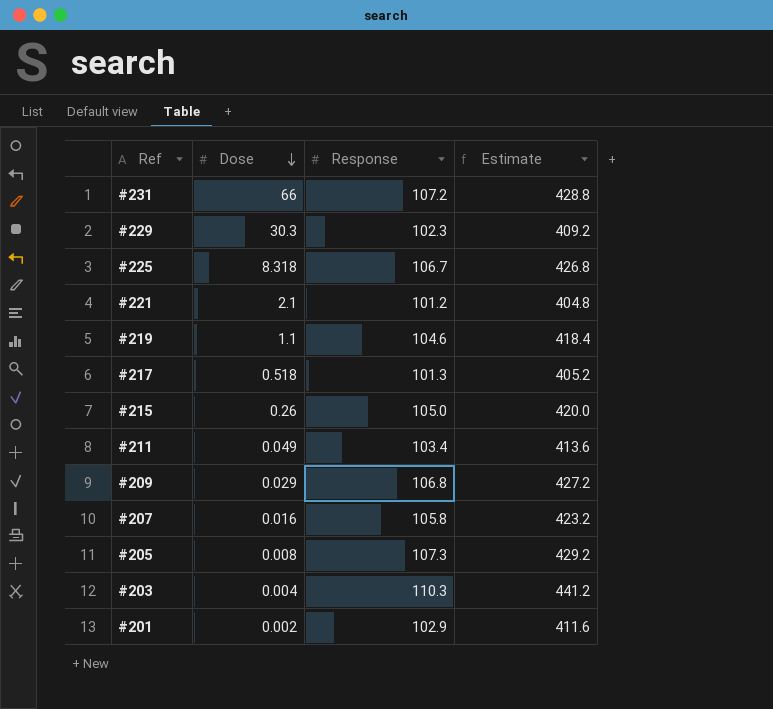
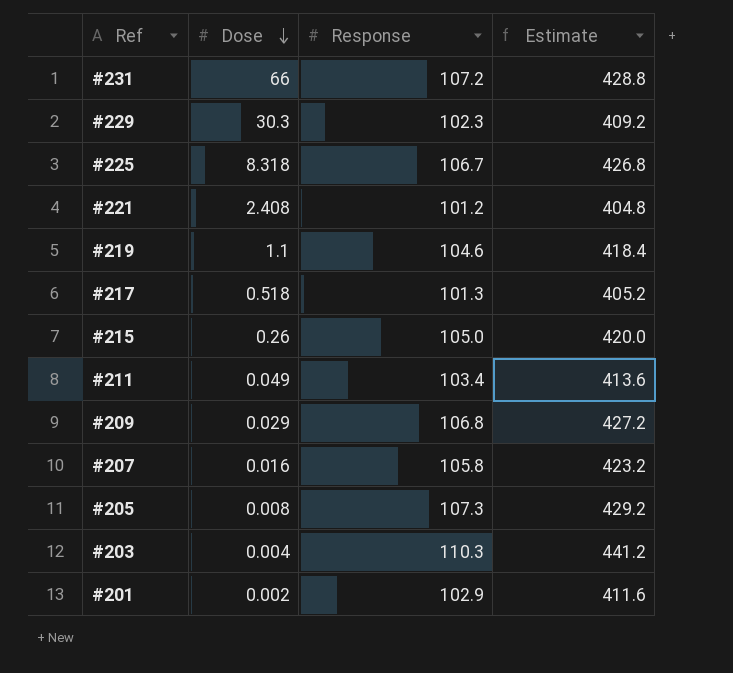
#221 | Dose: 2.1 -> 2.408

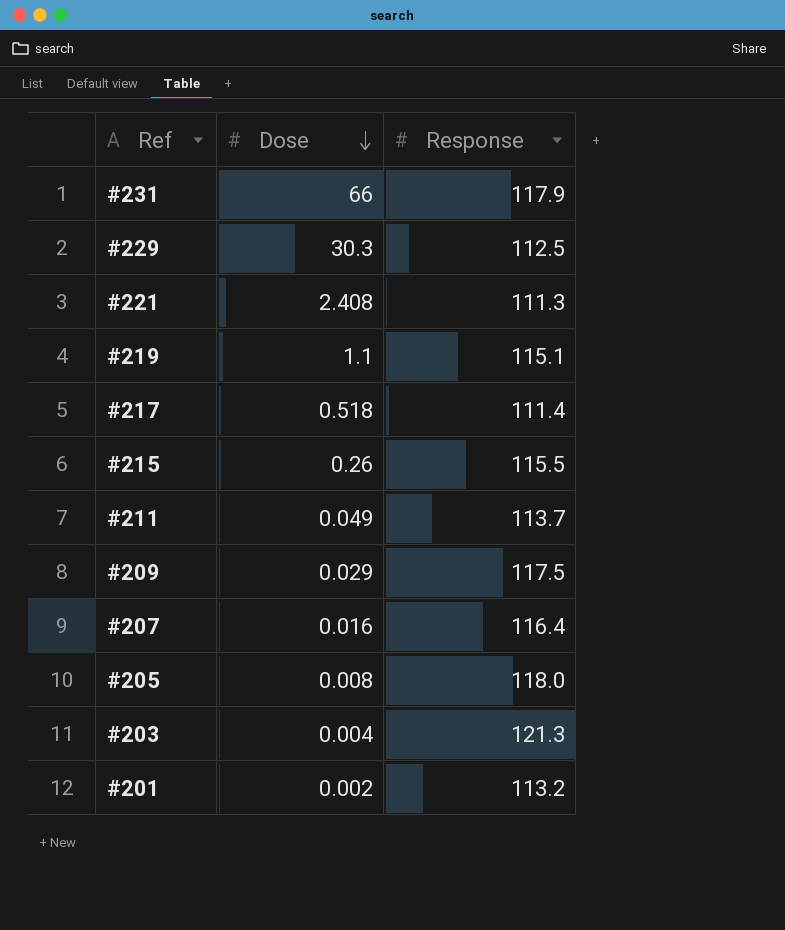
column Estimate | formula: [Response] * 4 -> none
row #225: 8.318 | 106.7 | 426.8 -> none
#231 | Response: 107.2 -> 117.9
#229 | Response: 102.3 -> 112.5
#221 | Response: 101.2 -> 111.3
#219 | Response: 104.6 -> 115.1
#217 | Response: 101.3 -> 111.4
#215 | Response: 105.0 -> 115.5
#211 | Response: 103.4 -> 113.7
#209 | Response: 106.8 -> 117.5
#207 | Response: 105.8 -> 116.4
#205 | Response: 107.3 -> 118.0
#203 | Response: 110.3 -> 121.3
#201 | Response: 102.9 -> 113.2

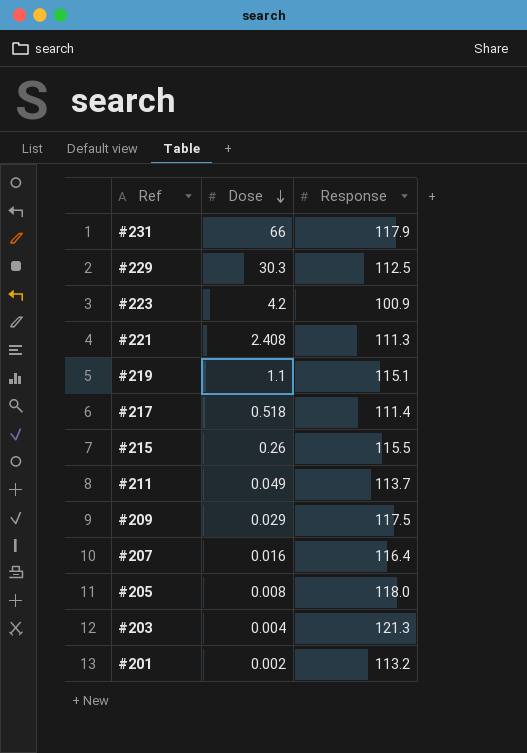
row #223: none -> 4.2 | 100.9

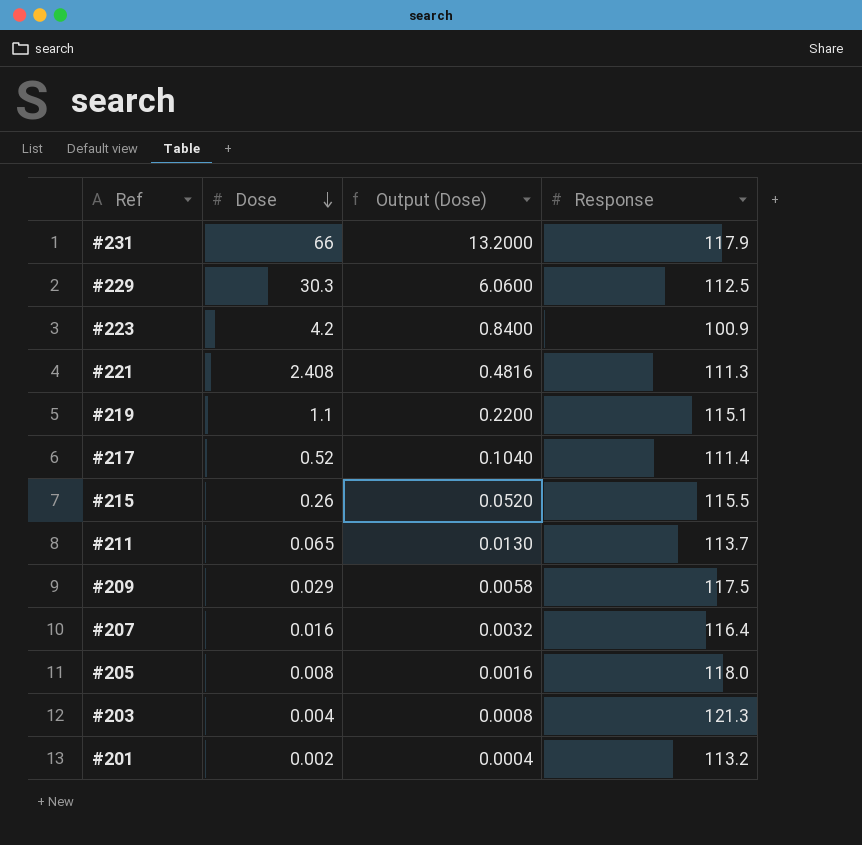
column Output (Dose) | formula: none -> [Dose] * 0.2
#217 | Dose: 0.518 -> 0.52
#211 | Dose: 0.049 -> 0.065

